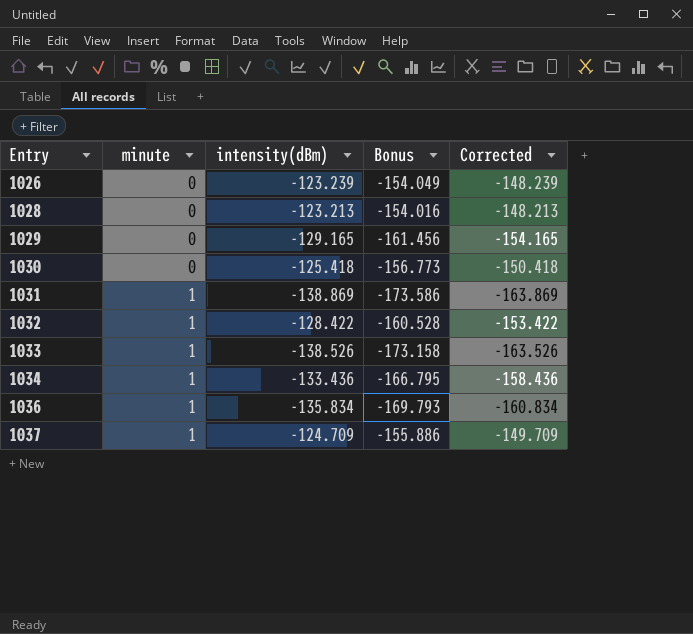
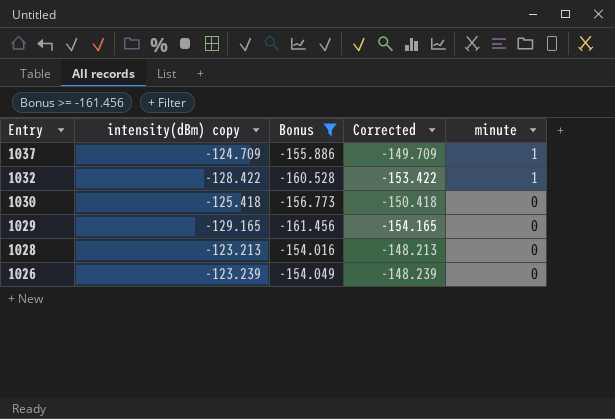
filter: none -> Bonus >= -161.456
row order: Entry ascending -> Entry descending
column name: intensity(dBm) -> intensity(dBm) copy
column minute | position: 2 -> 5

